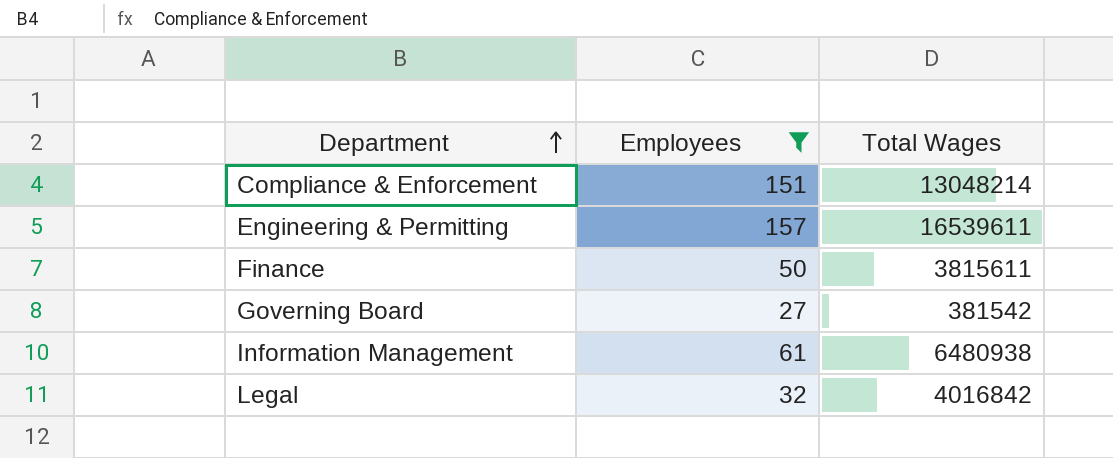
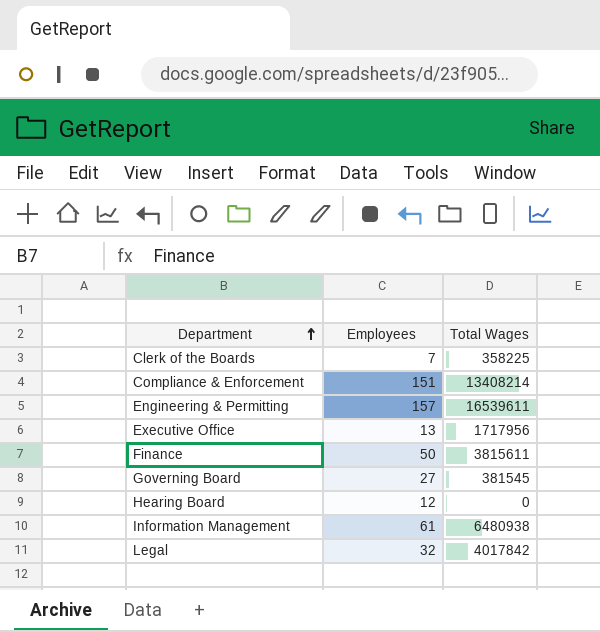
filter: Employees >= 27 -> none
Compliance & Enforcement | Total Wages: 13048214 -> 13408214
Governing Board | Total Wages: 381542 -> 381545
Legal | Total Wages: 4016842 -> 4017842

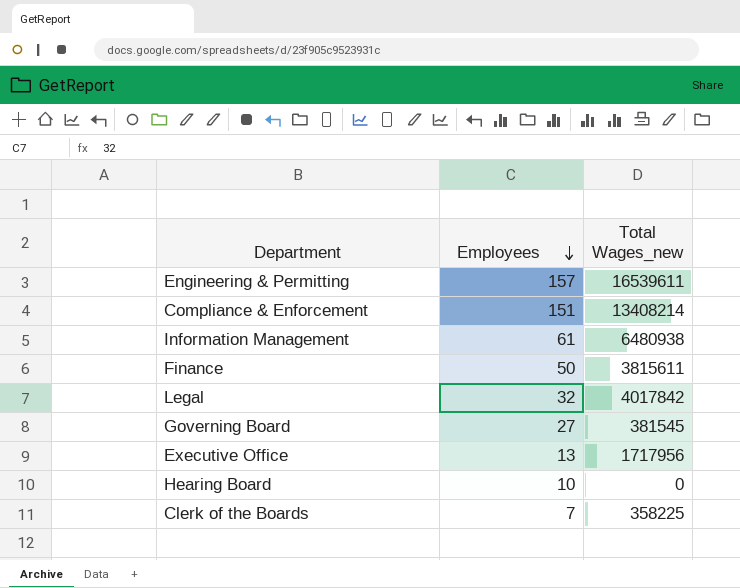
row order: Department ascending -> Employees descending
column name: Total Wages -> Total Wages_new
Hearing Board | Employees: 12 -> 10

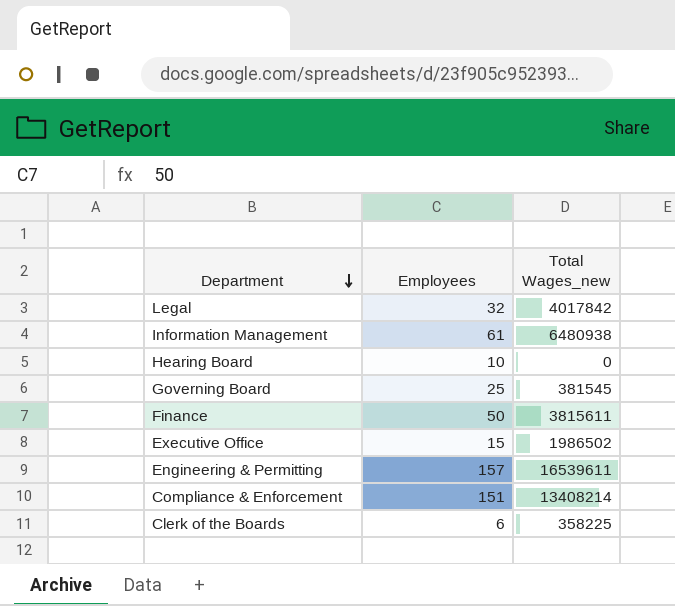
row order: Employees descending -> Department descending
Governing Board | Employees: 27 -> 25
Executive Office | Employees: 13 -> 15
Executive Office | Total Wages_new: 1717956 -> 1986502
Clerk of the Boards | Employees: 7 -> 6

